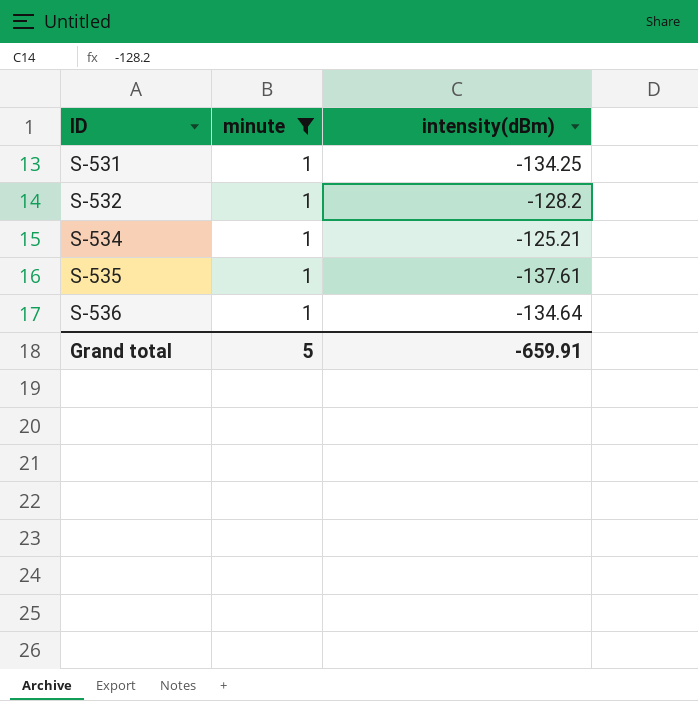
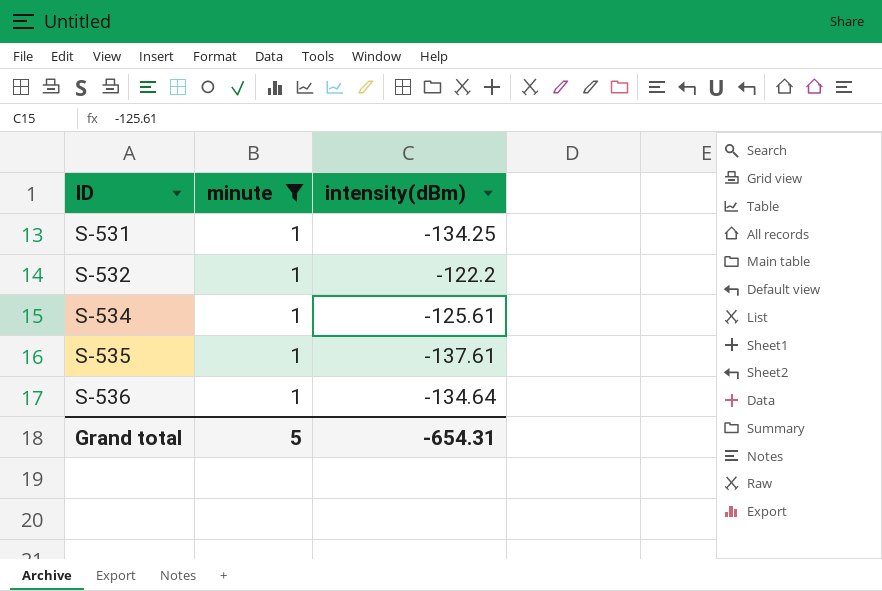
S-532 | intensity(dBm): -128.2 -> -122.2
S-534 | intensity(dBm): -125.21 -> -125.61
Grand total | intensity(dBm): -659.91 -> -654.31

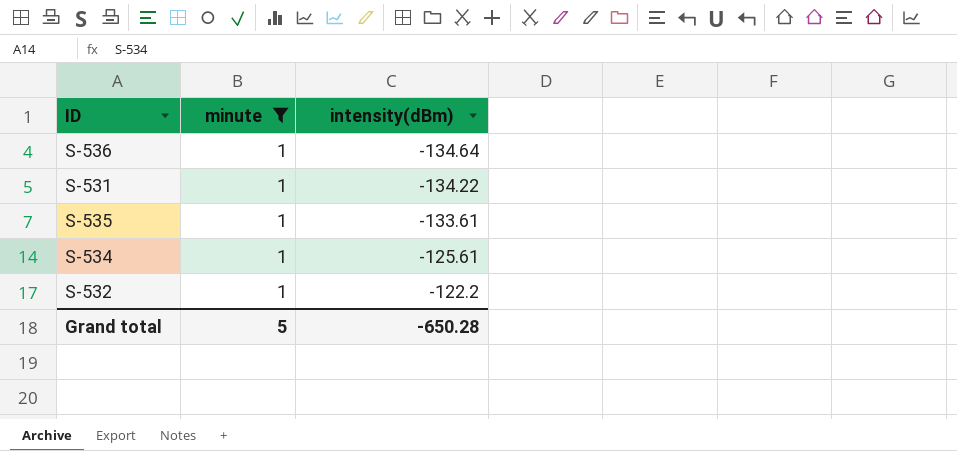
row order: ID ascending -> intensity(dBm) ascending
S-531 | intensity(dBm): -134.25 -> -134.22
S-535 | intensity(dBm): -137.61 -> -133.61
Grand total | intensity(dBm): -654.31 -> -650.28

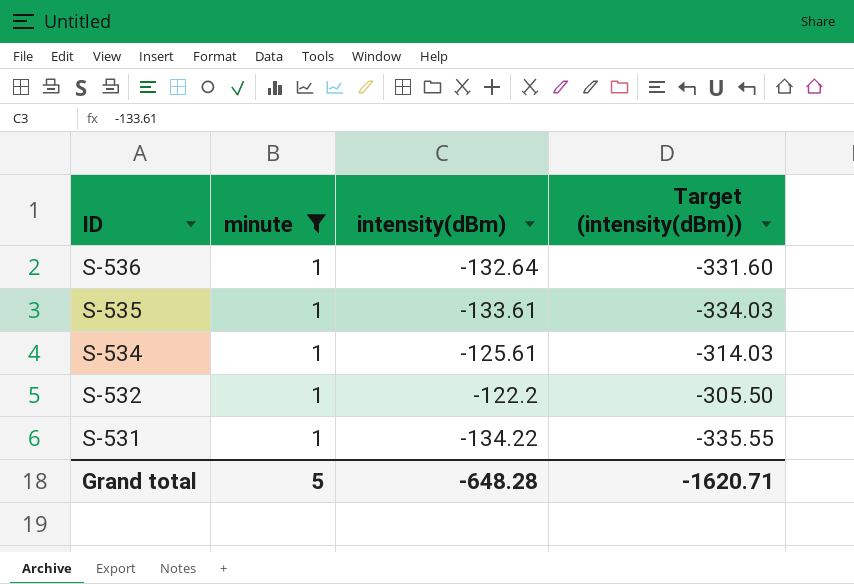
row order: intensity(dBm) ascending -> ID descending
column Target (intensity(dBm)) | formula: none -> [intensity(dBm)] * 2.5
S-536 | intensity(dBm): -134.64 -> -132.64
Grand total | intensity(dBm): -650.28 -> -648.28

